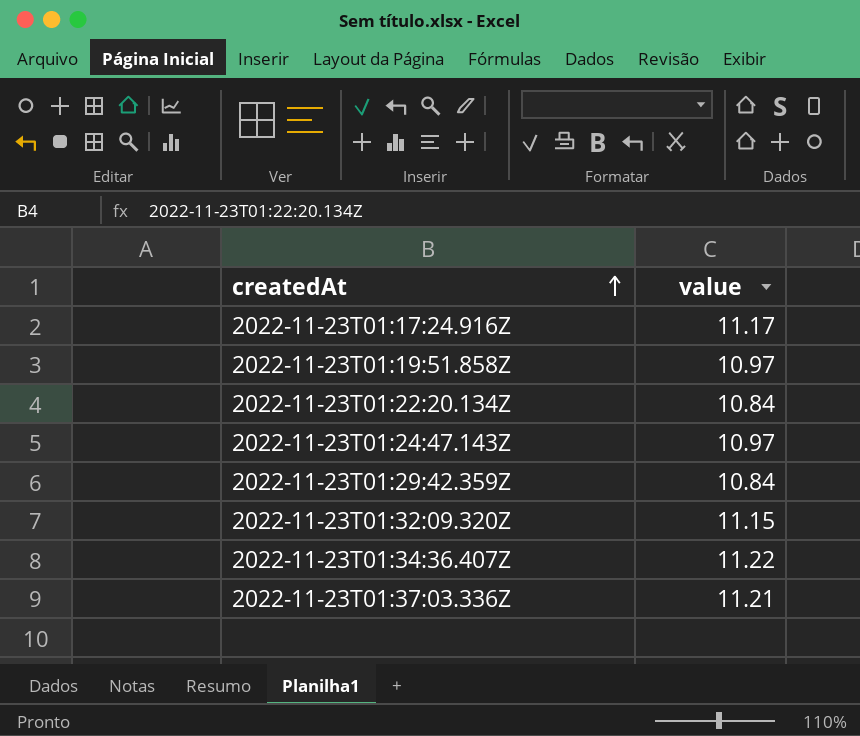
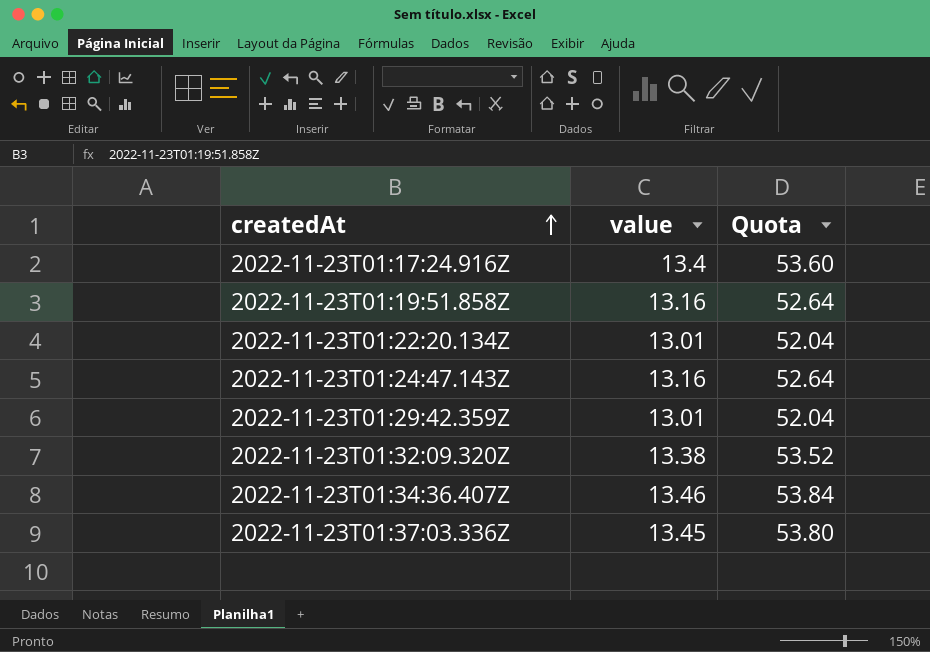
column Quota | formula: none -> [value] * 4
2022-11-23T01:17:24.916Z | value: 11.17 -> 13.4
2022-11-23T01:19:51.858Z | value: 10.97 -> 13.16
2022-11-23T01:22:20.134Z | value: 10.84 -> 13.01
2022-11-23T01:24:47.143Z | value: 10.97 -> 13.16
2022-11-23T01:29:42.359Z | value: 10.84 -> 13.01
2022-11-23T01:32:09.320Z | value: 11.15 -> 13.38
2022-11-23T01:34:36.407Z | value: 11.22 -> 13.46
2022-11-23T01:37:03.336Z | value: 11.21 -> 13.45

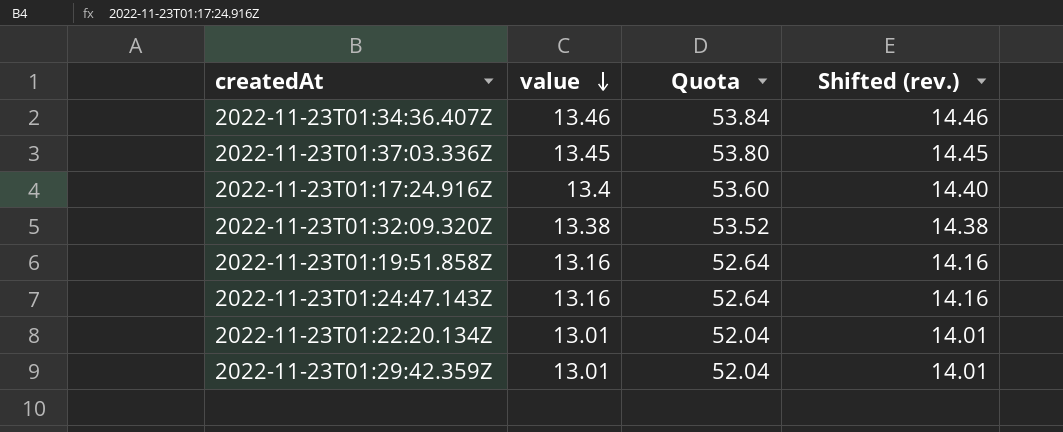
row order: createdAt ascending -> value descending
column Shifted (rev.) | formula: none -> [value] + 1

